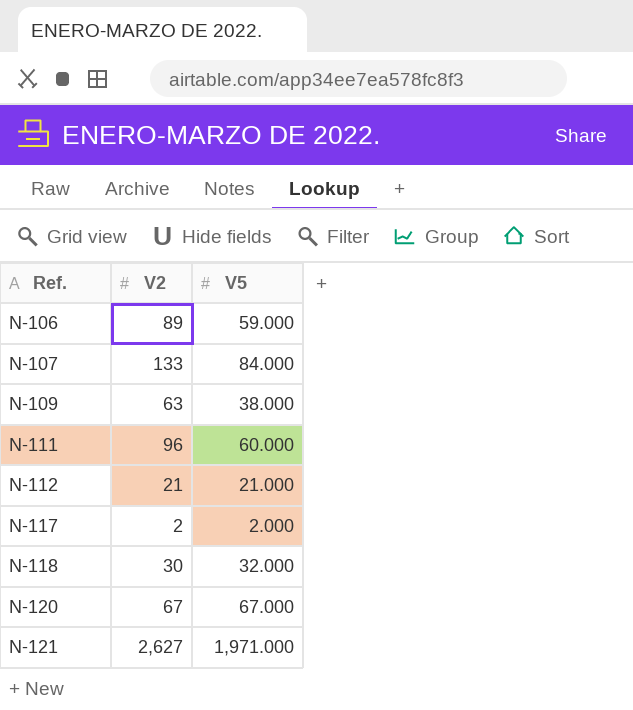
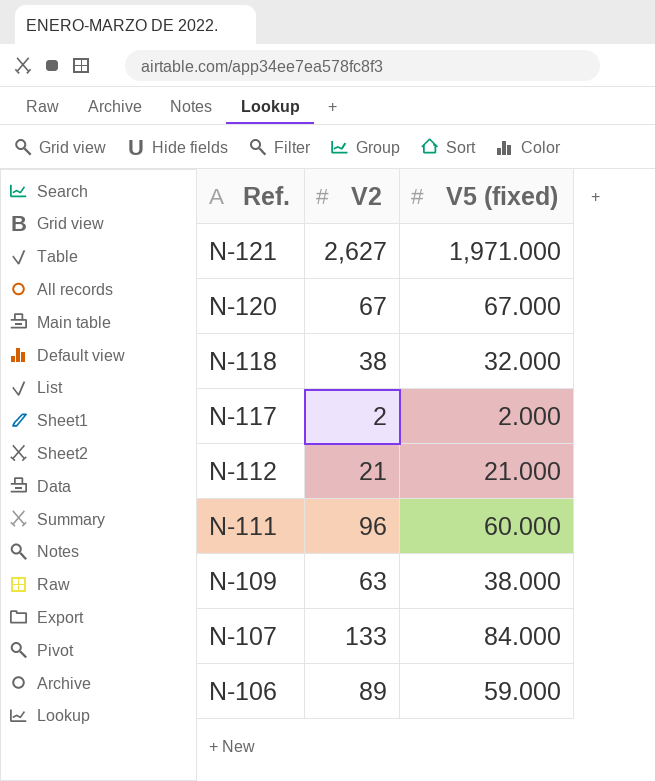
row order: Ref. ascending -> Ref. descending
column name: V5 -> V5 (fixed)
N-118 | V2: 30 -> 38

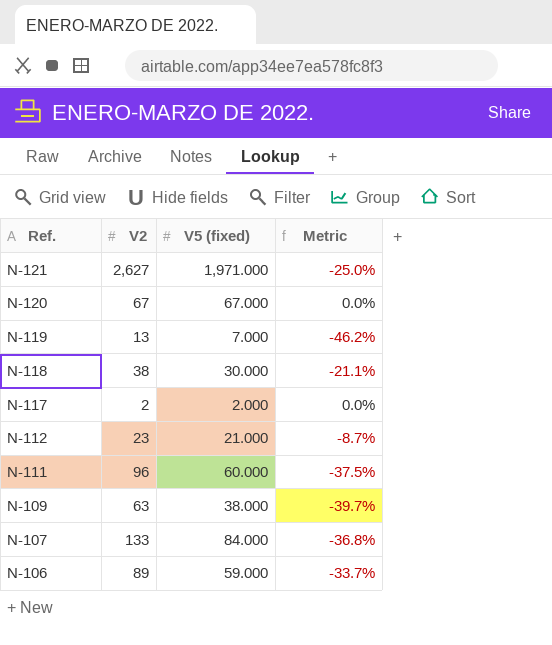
column Metric | formula: none -> ([V5 (fixed)] - [V2]) / [V2]
row N-119: none -> 13 | 7.000 | -46.2%
N-118 | V5 (fixed): 32.000 -> 30.000
N-112 | V2: 21 -> 23

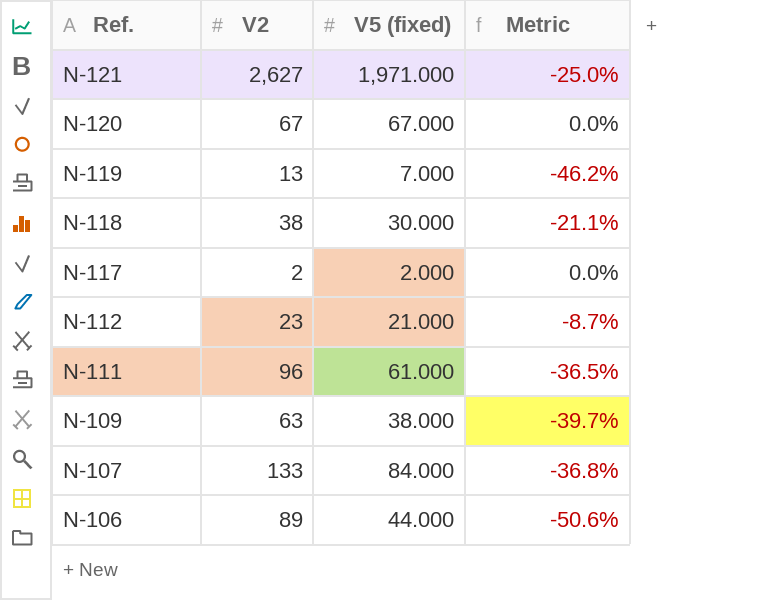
N-111 | V5 (fixed): 60.000 -> 61.000
N-111 | Metric: -37.5% -> -36.5%
N-106 | V5 (fixed): 59.000 -> 44.000
N-106 | Metric: -33.7% -> -50.6%

